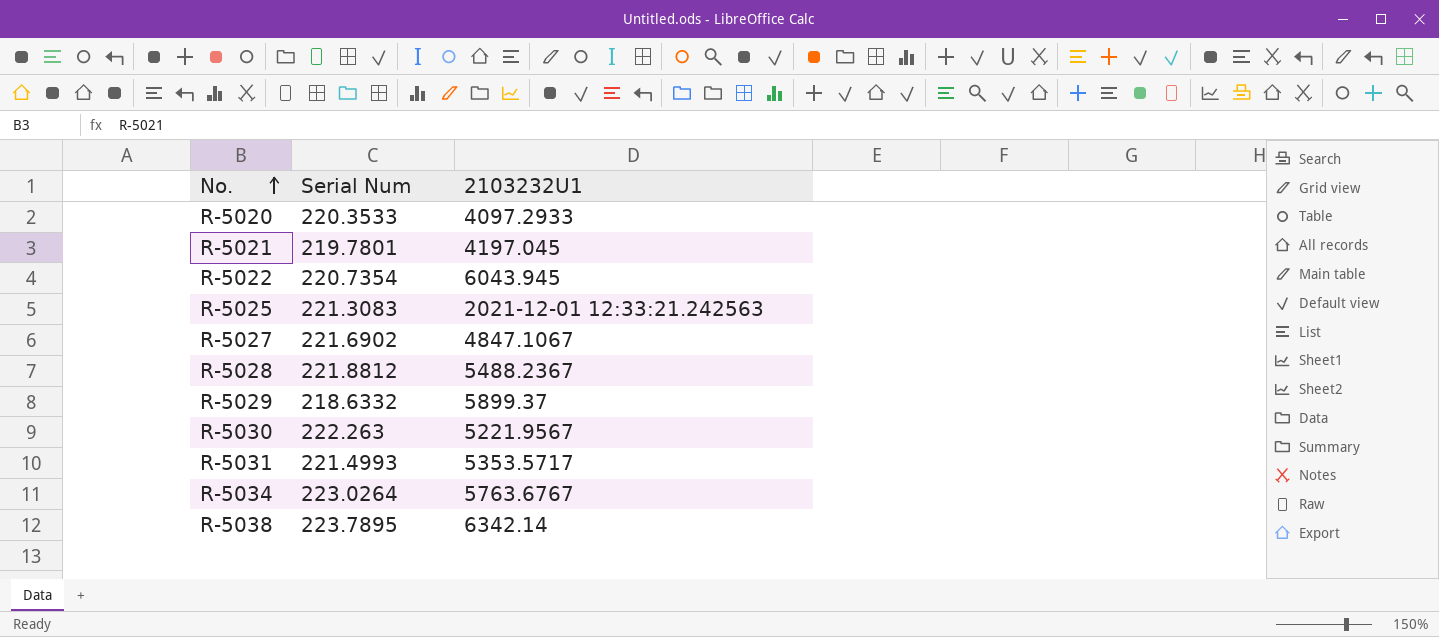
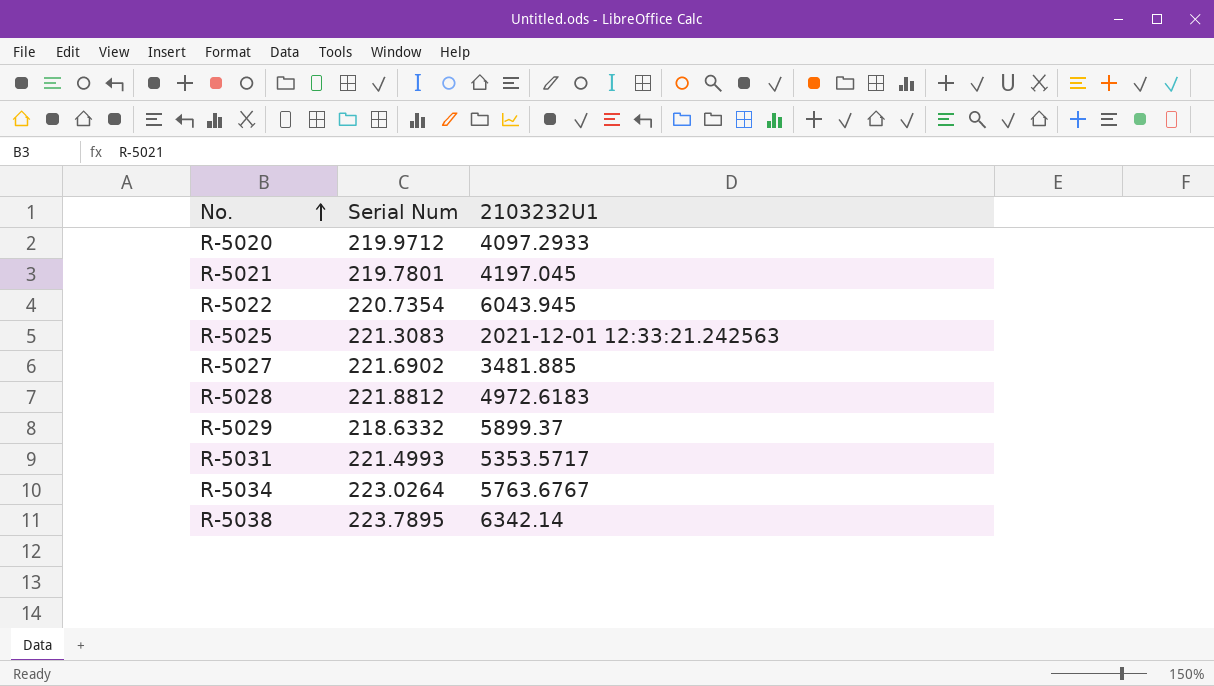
row R-5030: 222.263 | 5221.9567 -> none
R-5020 | Serial Num: 220.3533 -> 219.9712
R-5027 | 2103232U1: 4847.1067 -> 3481.885
R-5028 | 2103232U1: 5488.2367 -> 4972.6183

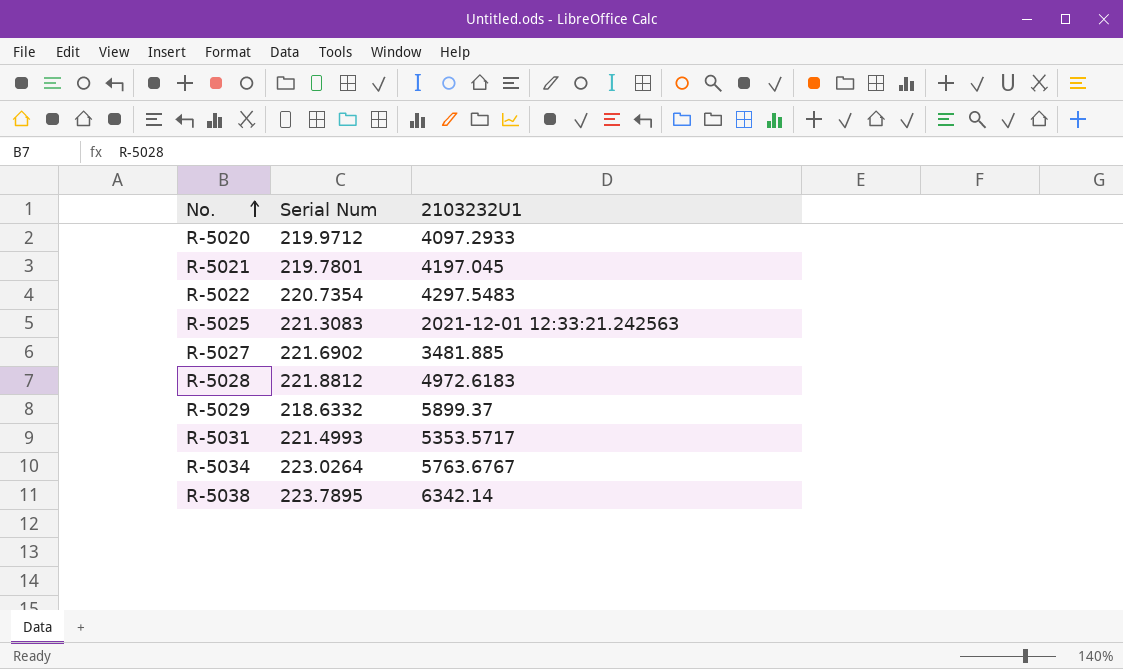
R-5022 | 2103232U1: 6043.945 -> 4297.5483

